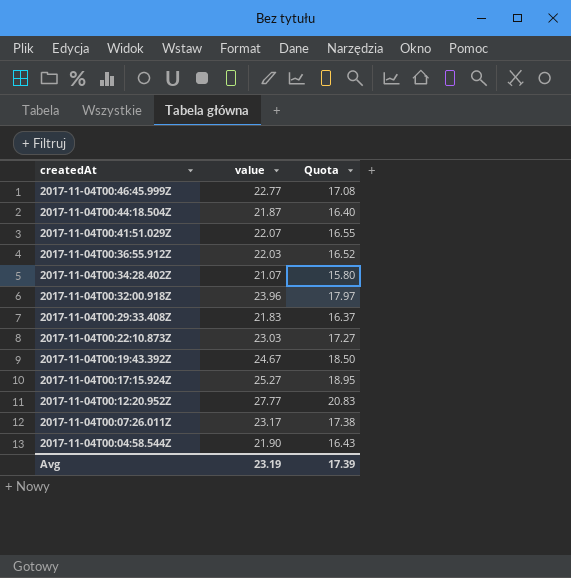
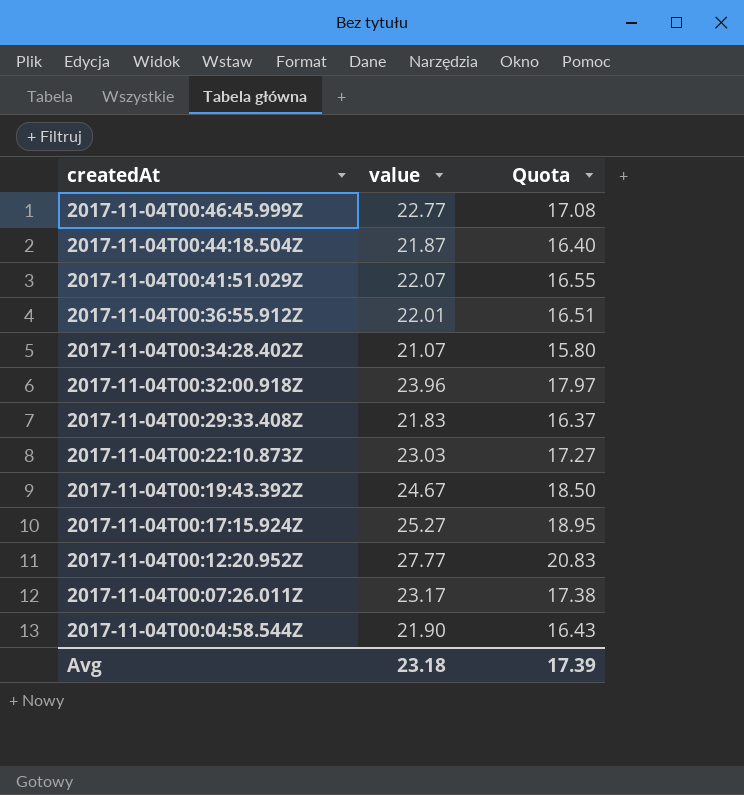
2017-11-04T00:36:55.912Z | value: 22.03 -> 22.01
2017-11-04T00:36:55.912Z | Quota: 16.52 -> 16.51
Avg | value: 23.19 -> 23.18

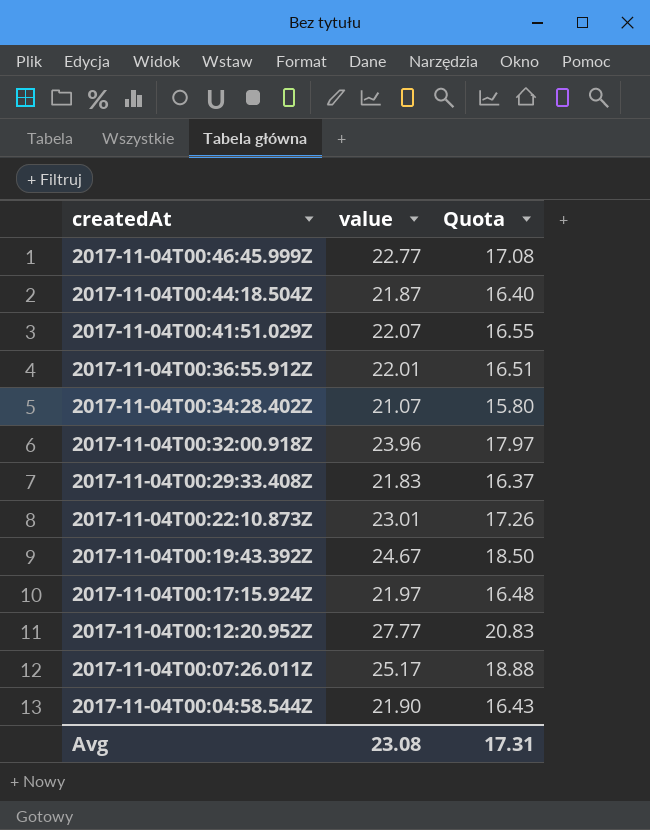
2017-11-04T00:22:10.873Z | value: 23.03 -> 23.01
2017-11-04T00:22:10.873Z | Quota: 17.27 -> 17.26
2017-11-04T00:17:15.924Z | value: 25.27 -> 21.97
2017-11-04T00:17:15.924Z | Quota: 18.95 -> 16.48
2017-11-04T00:07:26.011Z | value: 23.17 -> 25.17
2017-11-04T00:07:26.011Z | Quota: 17.38 -> 18.88
Avg | value: 23.18 -> 23.08
Avg | Quota: 17.39 -> 17.31

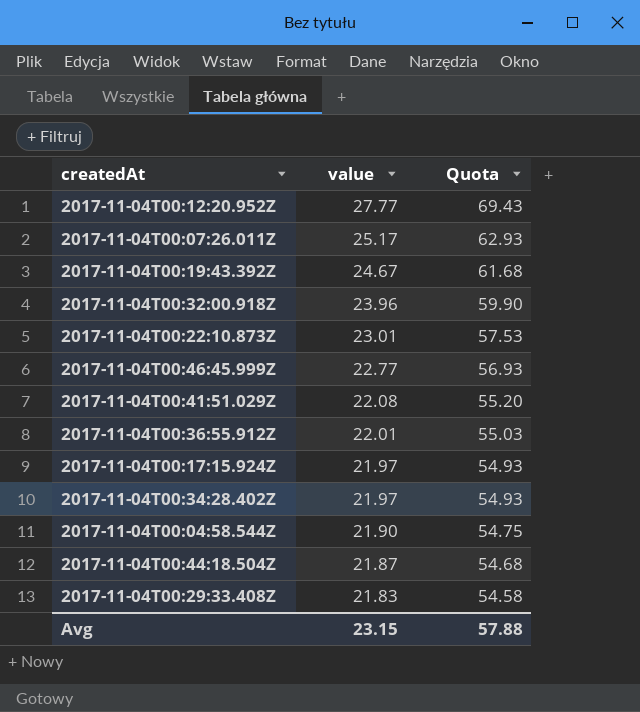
row order: createdAt descending -> value descending
column Quota | formula: [value] * 0.75 -> [value] * 2.5
2017-11-04T00:41:51.029Z | value: 22.07 -> 22.08
2017-11-04T00:34:28.402Z | value: 21.07 -> 21.97
Avg | value: 23.08 -> 23.15
Avg | Quota: 17.31 -> 57.88

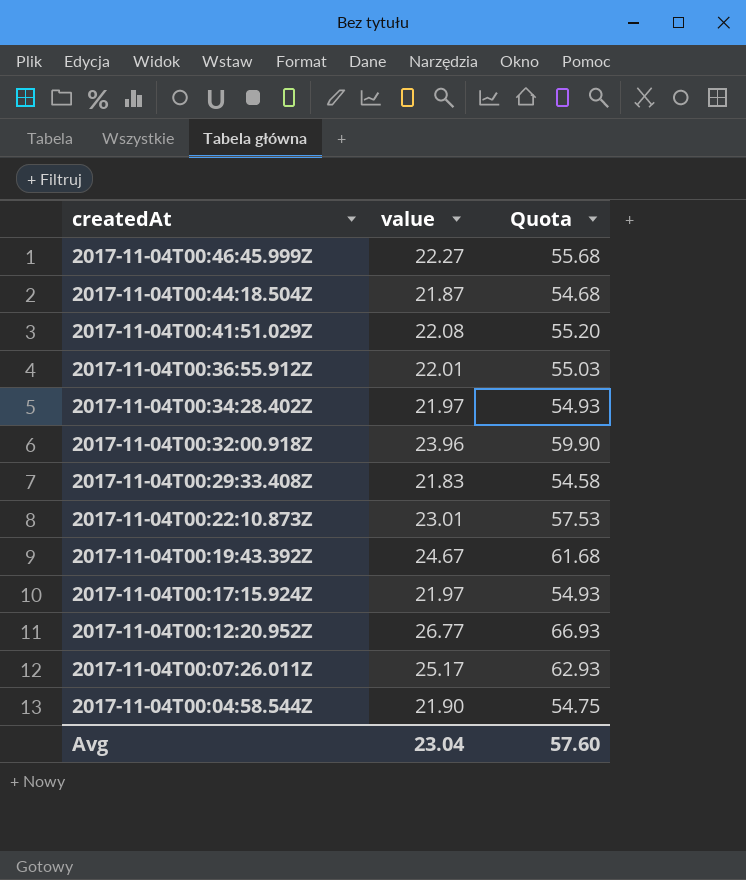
row order: value descending -> createdAt descending
2017-11-04T00:46:45.999Z | value: 22.77 -> 22.27
2017-11-04T00:46:45.999Z | Quota: 56.93 -> 55.68
2017-11-04T00:12:20.952Z | value: 27.77 -> 26.77
2017-11-04T00:12:20.952Z | Quota: 69.43 -> 66.93
Avg | value: 23.15 -> 23.04
Avg | Quota: 57.88 -> 57.60

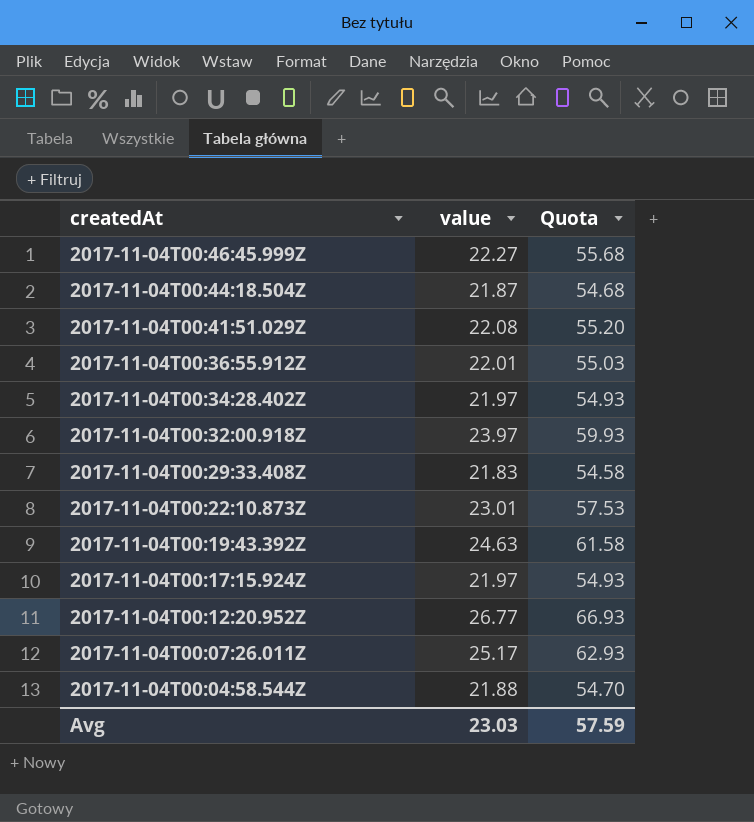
2017-11-04T00:32:00.918Z | value: 23.96 -> 23.97
2017-11-04T00:32:00.918Z | Quota: 59.90 -> 59.93
2017-11-04T00:19:43.392Z | value: 24.67 -> 24.63
2017-11-04T00:19:43.392Z | Quota: 61.68 -> 61.58
2017-11-04T00:04:58.544Z | value: 21.90 -> 21.88
2017-11-04T00:04:58.544Z | Quota: 54.75 -> 54.70
Avg | value: 23.04 -> 23.03
Avg | Quota: 57.60 -> 57.59

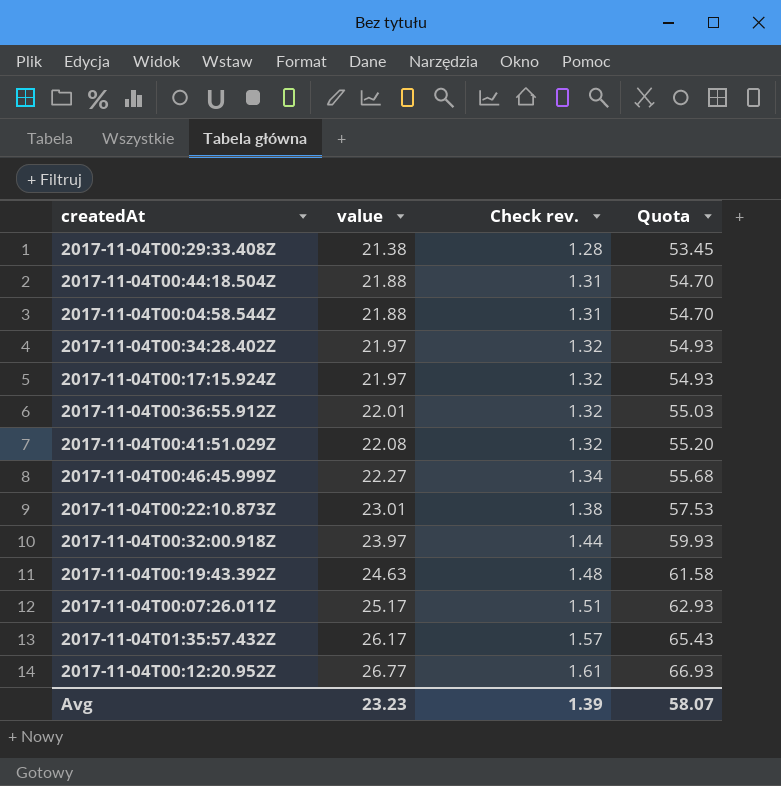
row order: createdAt descending -> value ascending
column Check rev. | formula: none -> [value] * 0.06
2017-11-04T00:29:33.408Z | value: 21.83 -> 21.38
2017-11-04T00:29:33.408Z | Quota: 54.58 -> 53.45
2017-11-04T00:44:18.504Z | value: 21.87 -> 21.88
2017-11-04T00:44:18.504Z | Quota: 54.68 -> 54.70
row 2017-11-04T01:35:57.432Z: none -> 26.17 | 1.57 | 65.43
Avg | value: 23.03 -> 23.23
Avg | Quota: 57.59 -> 58.07

